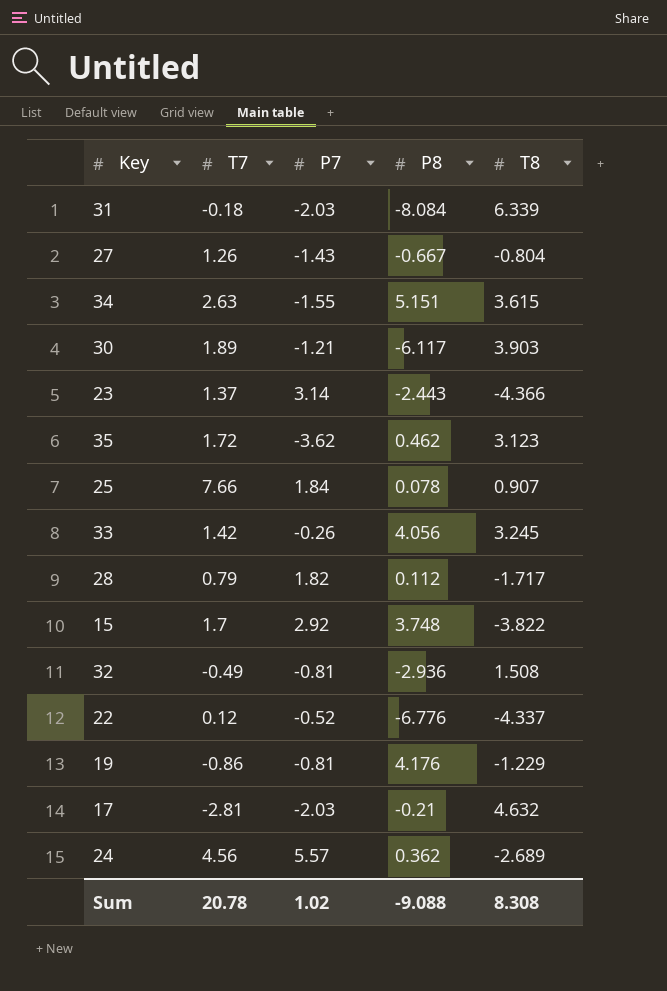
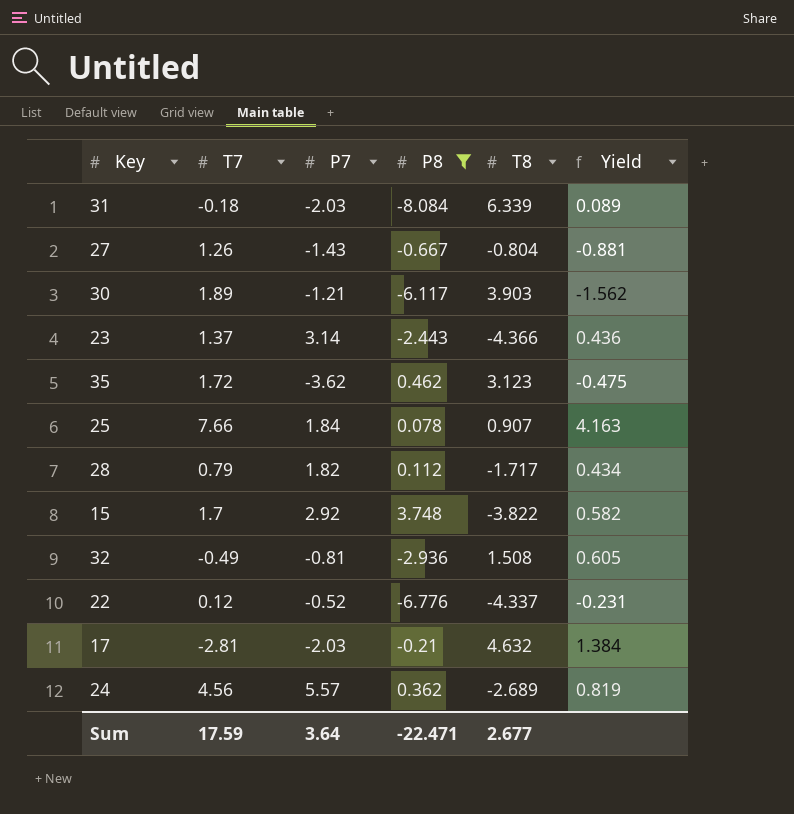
filter: none -> P8 <= 3.748
column Yield | formula: none -> [T7] / [P7]
Sum | T7: 20.78 -> 17.59
Sum | P7: 1.02 -> 3.64
Sum | P8: -9.088 -> -22.471
Sum | T8: 8.308 -> 2.677

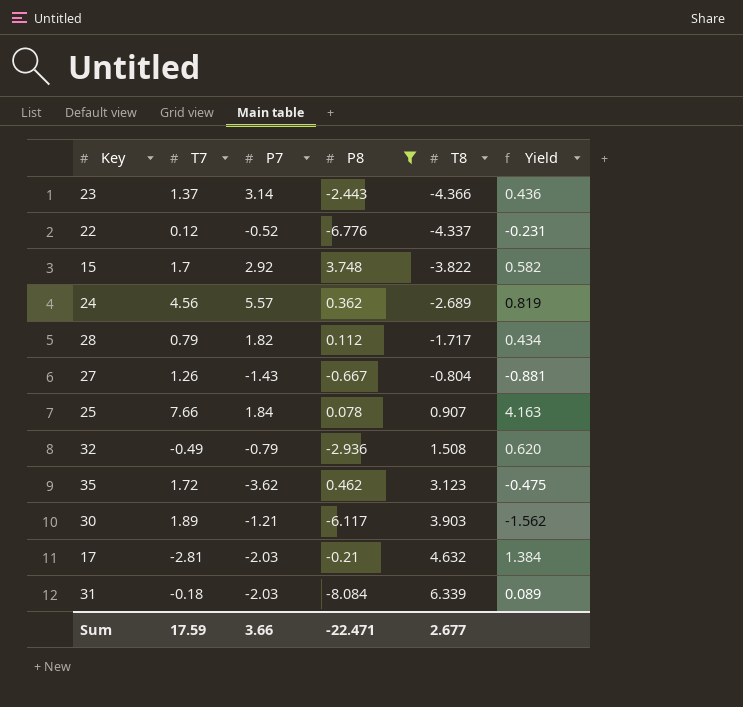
row order: none -> T8 ascending
32 | P7: -0.81 -> -0.79
32 | Yield: 0.605 -> 0.620
Sum | P7: 3.64 -> 3.66

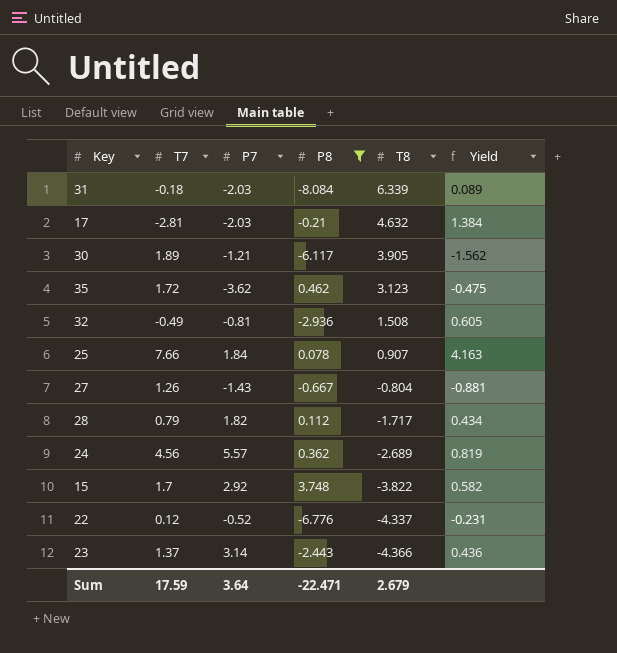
row order: T8 ascending -> T8 descending
30 | T8: 3.903 -> 3.905
32 | P7: -0.79 -> -0.81
32 | Yield: 0.620 -> 0.605
Sum | P7: 3.66 -> 3.64
Sum | T8: 2.677 -> 2.679

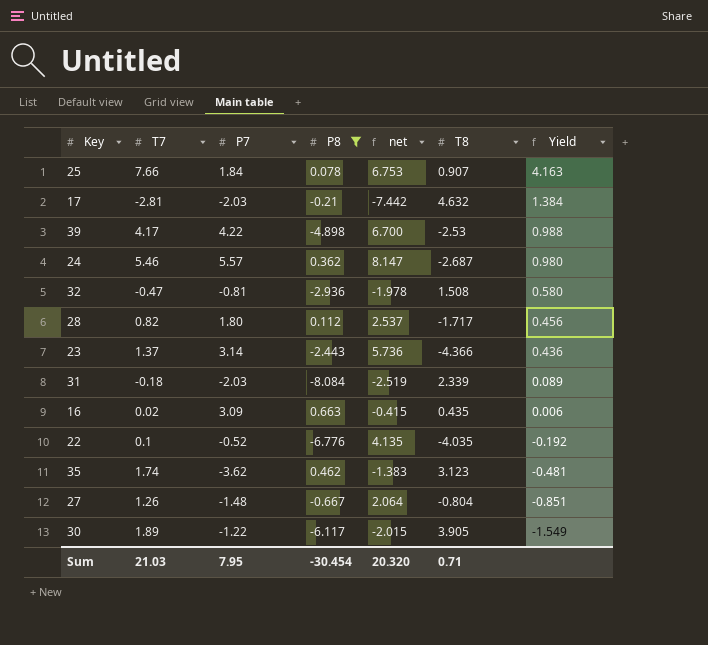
row order: T8 descending -> Yield descending
column net | formula: none -> [T7] - [T8]
row 15: 1.7 | 2.92 | 3.748 | -3.822 | 0.582 -> none
row 39: none -> 4.17 | 4.22 | -4.898 | 6.700 | -2.53 | 0.988
24 | T7: 4.56 -> 5.46
24 | T8: -2.689 -> -2.687
24 | Yield: 0.819 -> 0.980
32 | T7: -0.49 -> -0.47
32 | Yield: 0.605 -> 0.580
28 | T7: 0.79 -> 0.82
28 | P7: 1.82 -> 1.80
28 | Yield: 0.434 -> 0.456
31 | T8: 6.339 -> 2.339
row 16: none -> 0.02 | 3.09 | 0.663 | -0.415 | 0.435 | 0.006
22 | T7: 0.12 -> 0.1
22 | T8: -4.337 -> -4.035
22 | Yield: -0.231 -> -0.192
35 | T7: 1.72 -> 1.74
35 | Yield: -0.475 -> -0.481
27 | P7: -1.43 -> -1.48
27 | Yield: -0.881 -> -0.851
30 | P7: -1.21 -> -1.22
30 | Yield: -1.562 -> -1.549
Sum | T7: 17.59 -> 21.03
Sum | P7: 3.64 -> 7.95
Sum | P8: -22.471 -> -30.454
Sum | T8: 2.679 -> 0.71

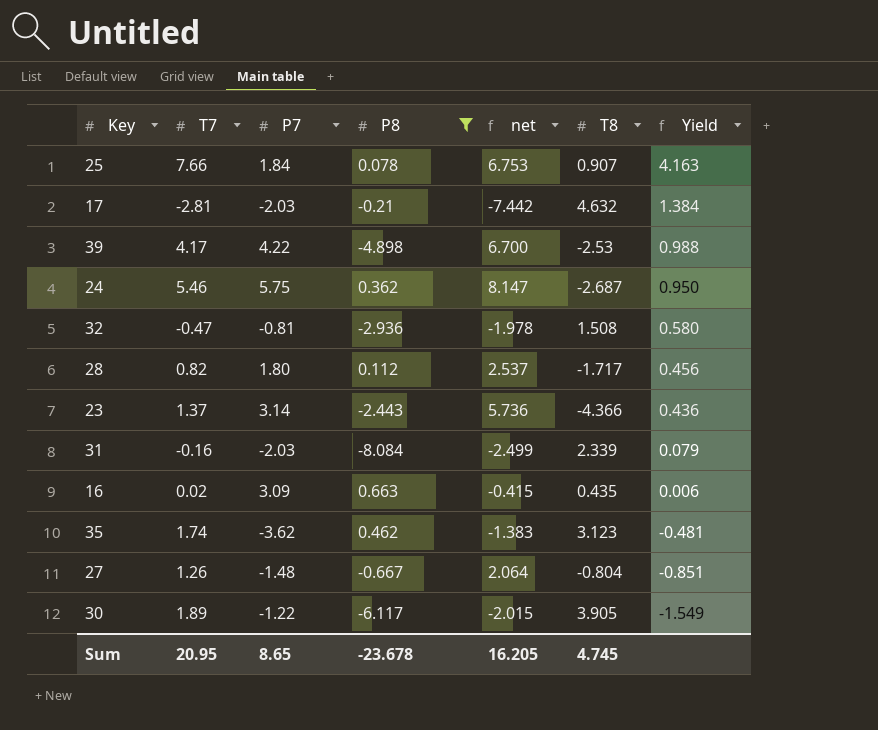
row 22: 0.1 | -0.52 | -6.776 | 4.135 | -4.035 | -0.192 -> none
24 | P7: 5.57 -> 5.75
24 | Yield: 0.980 -> 0.950
31 | T7: -0.18 -> -0.16
31 | net: -2.519 -> -2.499
31 | Yield: 0.089 -> 0.079
Sum | T7: 21.03 -> 20.95
Sum | P7: 7.95 -> 8.65
Sum | P8: -30.454 -> -23.678
Sum | net: 20.320 -> 16.205
Sum | T8: 0.71 -> 4.745

